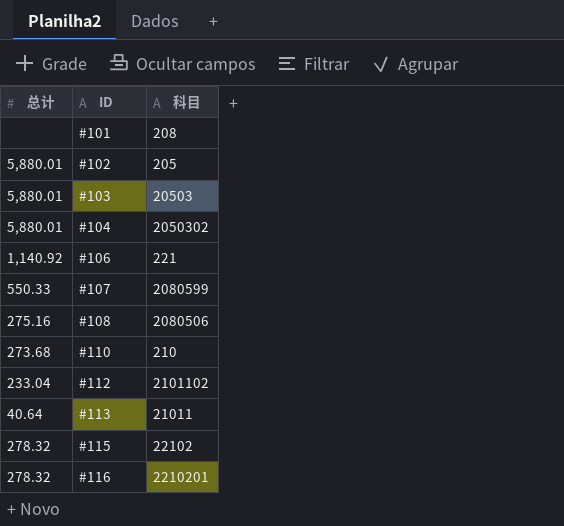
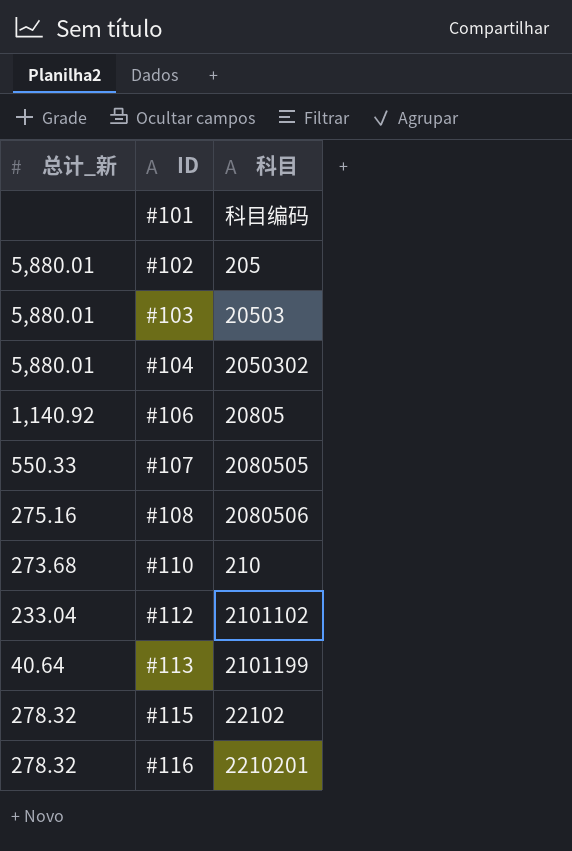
column name: 总计 -> 总计_新
#101 | 科目: 208 -> 科目编码
#106 | 科目: 221 -> 20805
#107 | 科目: 2080599 -> 2080505
#113 | 科目: 21011 -> 2101199

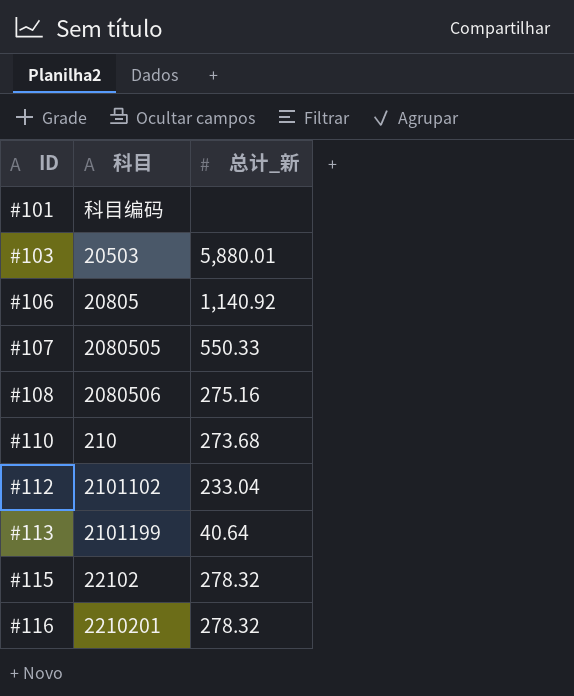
column 总计_新 | position: 1 -> 3
row #102: 5,880.01 | 205 -> none
row #104: 5,880.01 | 2050302 -> none

